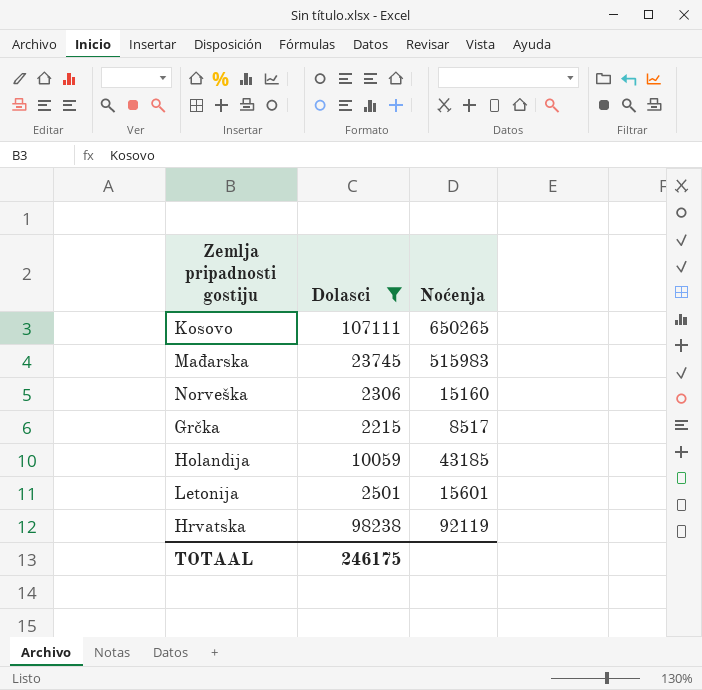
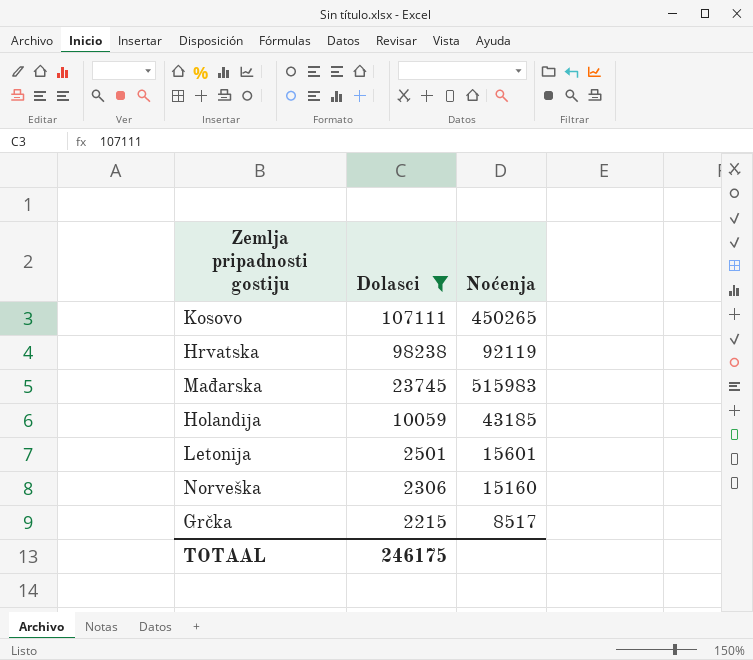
row order: none -> Dolasci descending
Kosovo | Noćenja: 650265 -> 450265

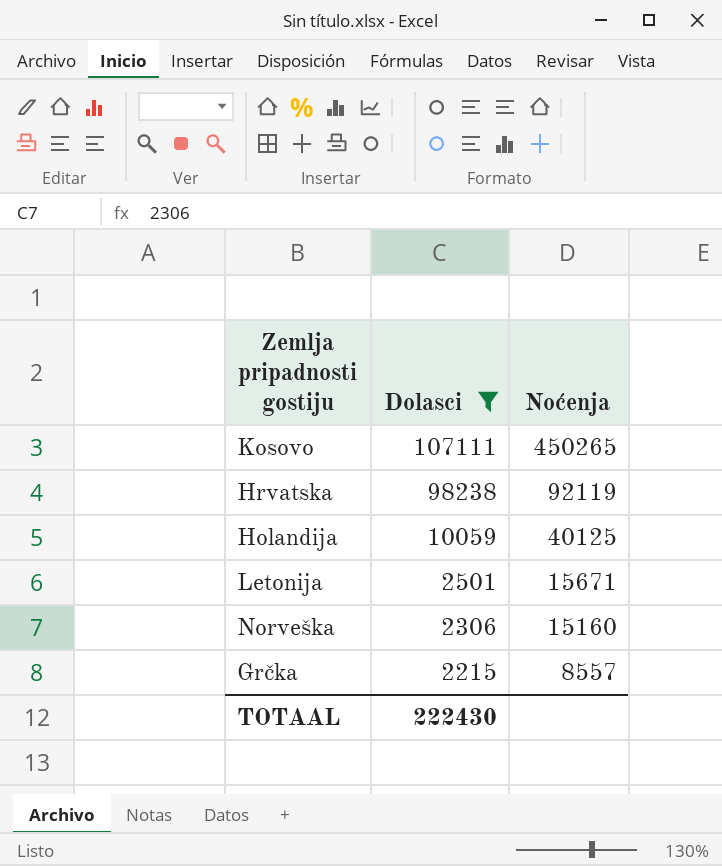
row Mađarska: 23745 | 515983 -> none
Holandija | Noćenja: 43185 -> 40125
Letonija | Noćenja: 15601 -> 15671
Grčka | Noćenja: 8517 -> 8557
TOTAAL | Dolasci: 246175 -> 222430

